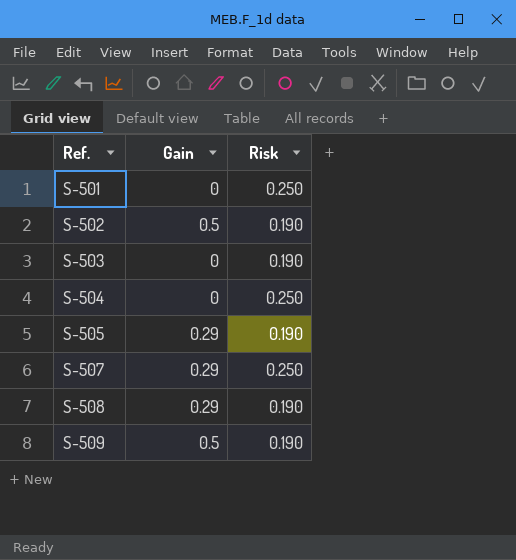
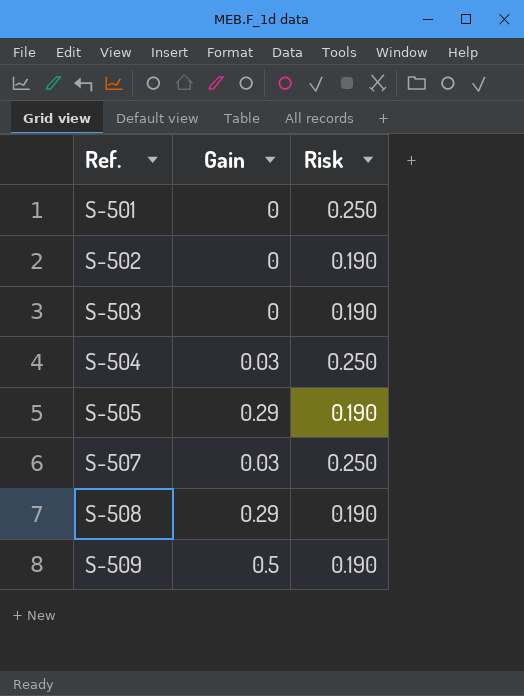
S-502 | Gain: 0.5 -> 0
S-504 | Gain: 0 -> 0.03
S-507 | Gain: 0.29 -> 0.03

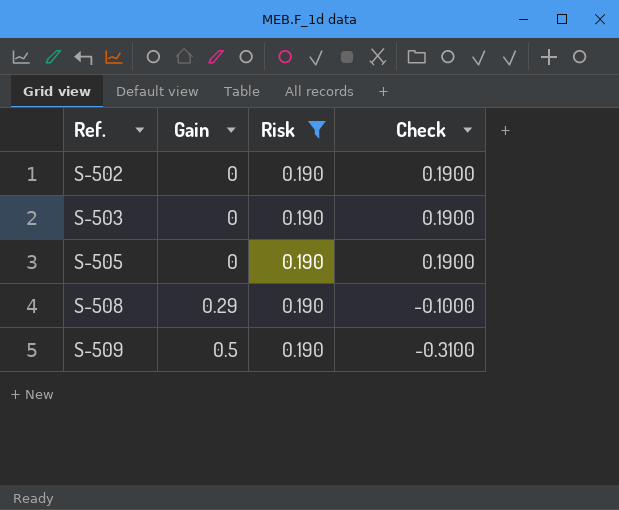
filter: none -> Risk = 0.190
column Check | formula: none -> [Risk] - [Gain]
S-505 | Gain: 0.29 -> 0

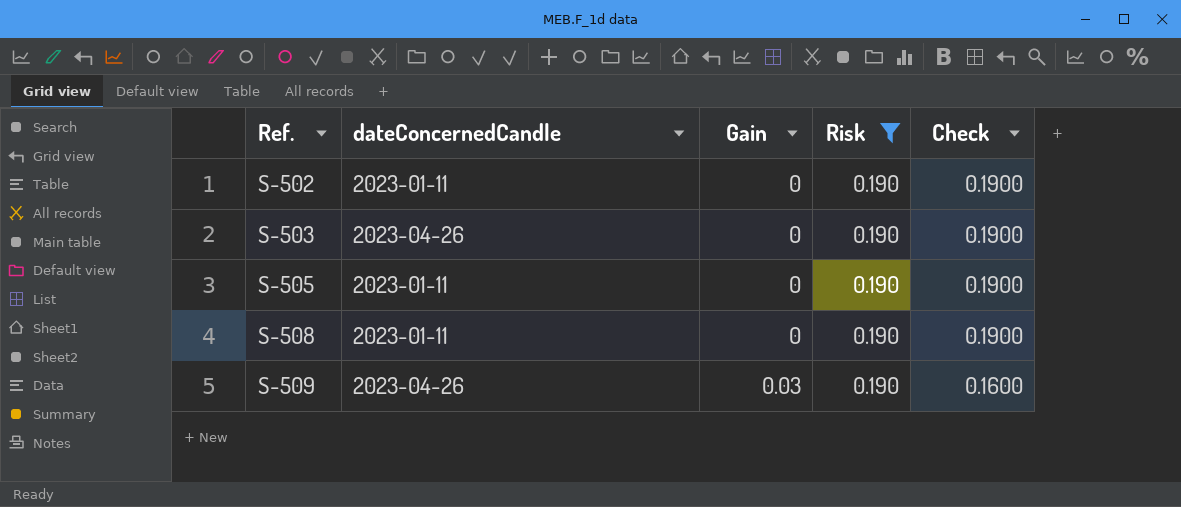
column dateConcernedCandle | position: none -> 2
S-508 | Gain: 0.29 -> 0
S-508 | Check: -0.1000 -> 0.1900
S-509 | Gain: 0.5 -> 0.03
S-509 | Check: -0.3100 -> 0.1600

